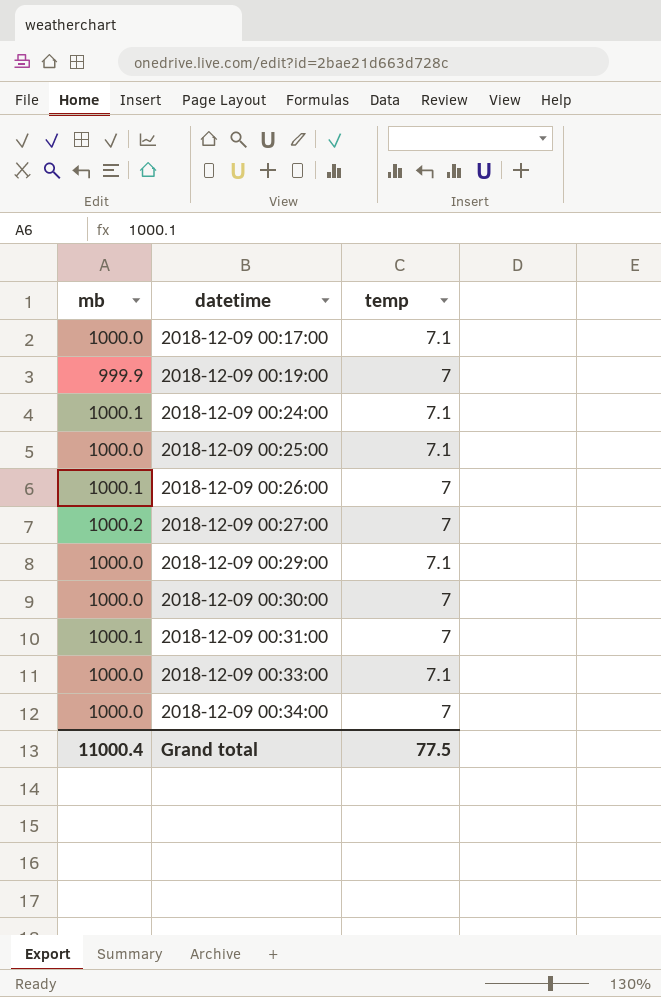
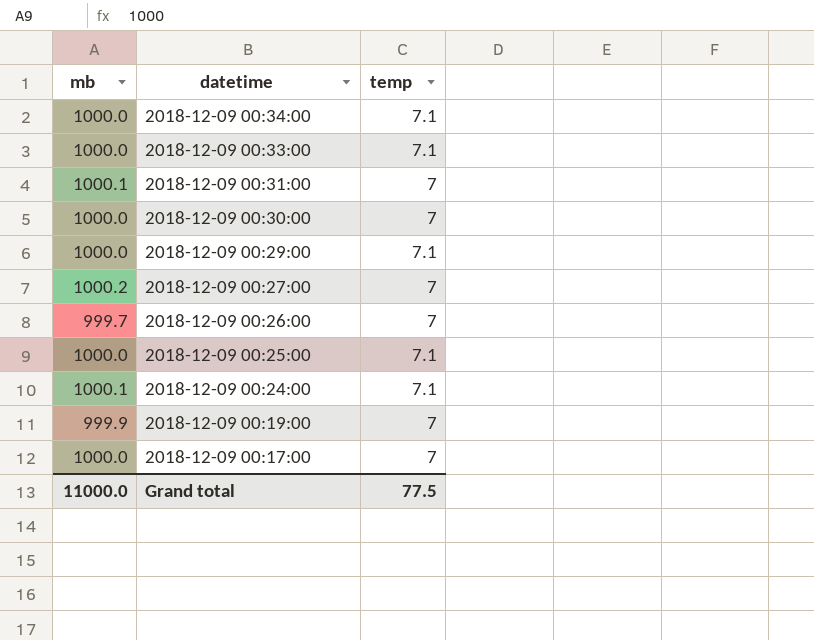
row order: datetime ascending -> datetime descending
2018-12-09 00:34:00 | temp: 7 -> 7.1
2018-12-09 00:26:00 | mb: 1000.1 -> 999.7
2018-12-09 00:17:00 | temp: 7.1 -> 7
Grand total | mb: 11000.4 -> 11000.0

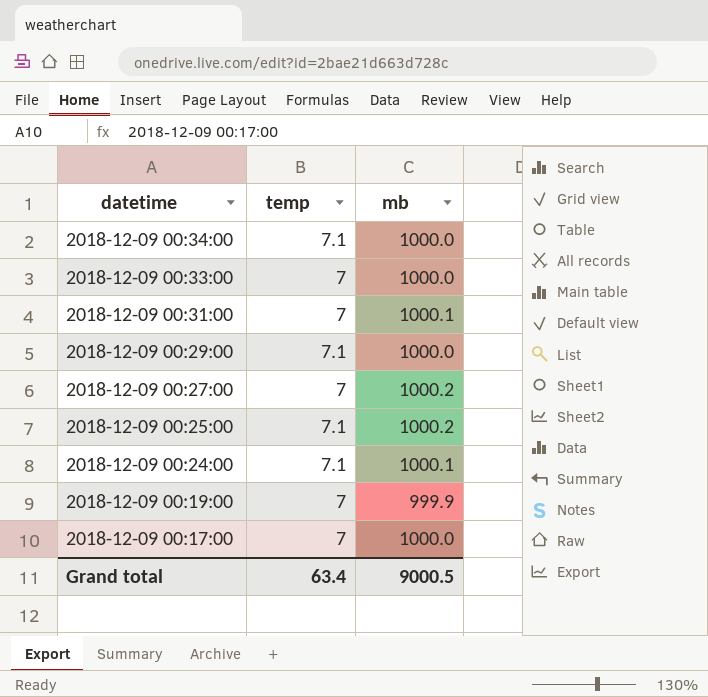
column mb | position: 1 -> 3
row 2018-12-09 00:30:00: 1000.0 | 7 -> none
row 2018-12-09 00:26:00: 999.7 | 7 -> none
2018-12-09 00:33:00 | temp: 7.1 -> 7
2018-12-09 00:25:00 | mb: 1000.0 -> 1000.2
Grand total | temp: 77.5 -> 63.4
Grand total | mb: 11000.0 -> 9000.5

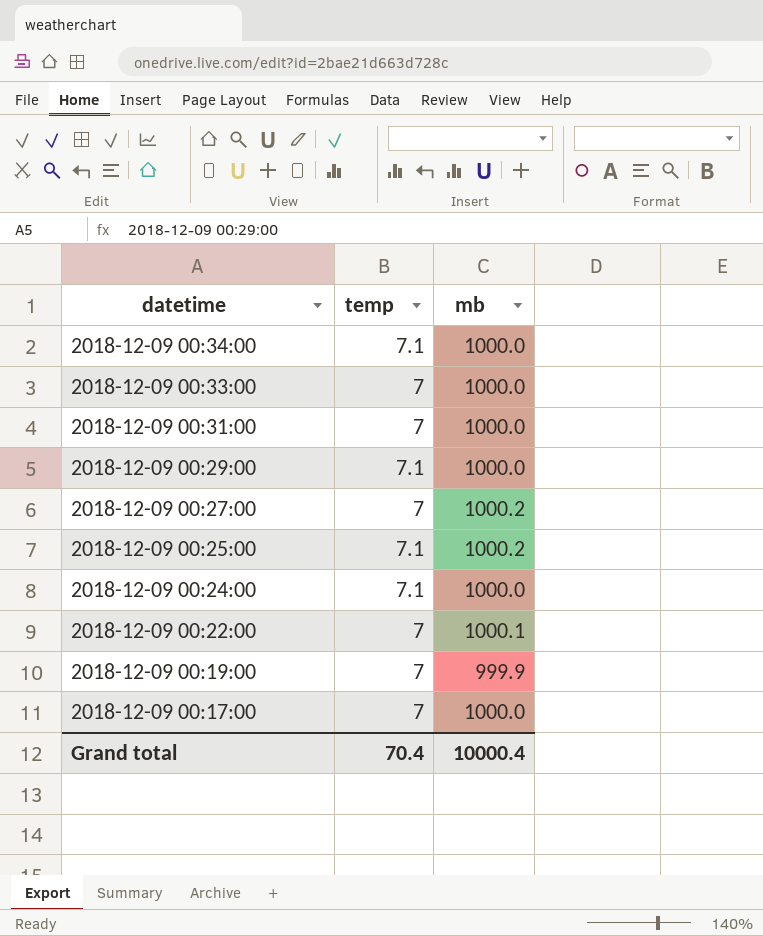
2018-12-09 00:31:00 | mb: 1000.1 -> 1000.0
2018-12-09 00:24:00 | mb: 1000.1 -> 1000.0
row 2018-12-09 00:22:00: none -> 7 | 1000.1
Grand total | temp: 63.4 -> 70.4
Grand total | mb: 9000.5 -> 10000.4

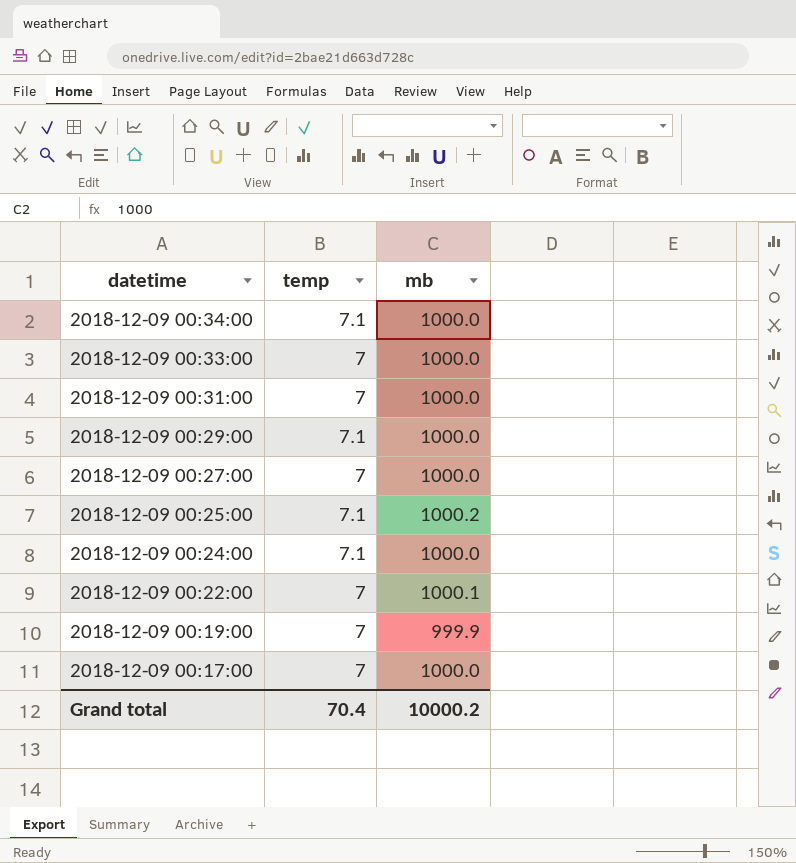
2018-12-09 00:27:00 | mb: 1000.2 -> 1000.0
Grand total | mb: 10000.4 -> 10000.2

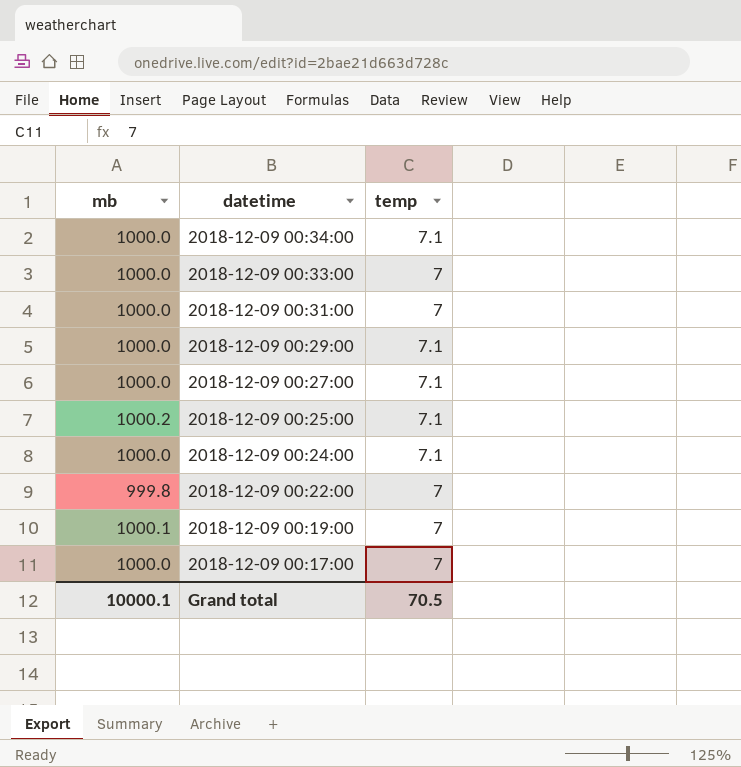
column mb | position: 3 -> 1
2018-12-09 00:27:00 | temp: 7 -> 7.1
2018-12-09 00:22:00 | mb: 1000.1 -> 999.8
2018-12-09 00:19:00 | mb: 999.9 -> 1000.1
Grand total | mb: 10000.2 -> 10000.1
Grand total | temp: 70.4 -> 70.5

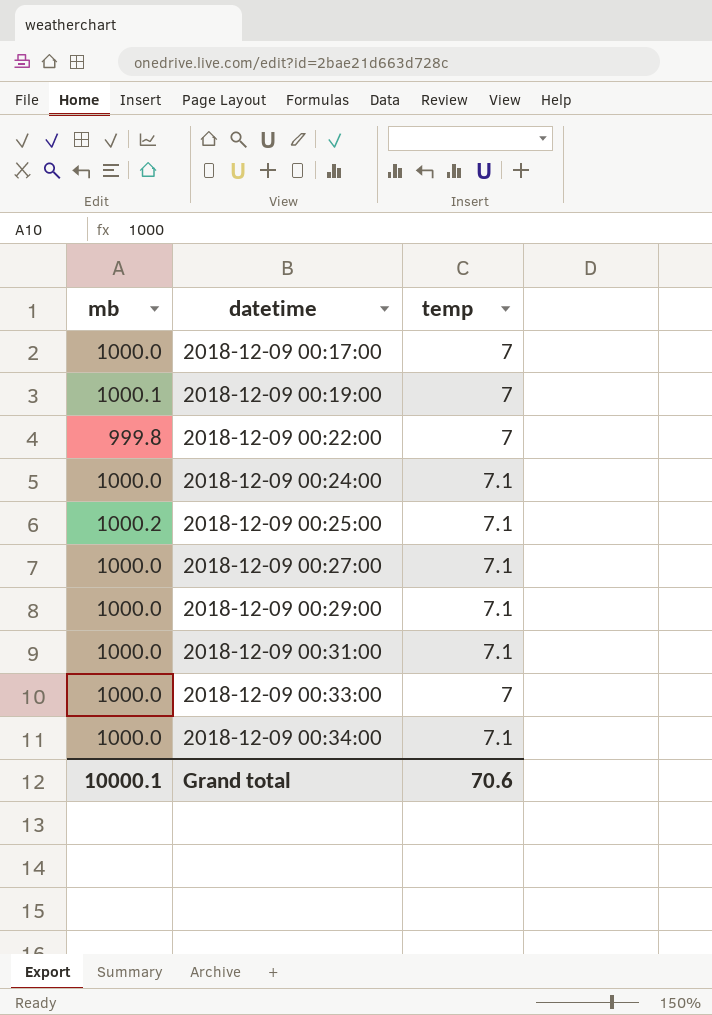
row order: datetime descending -> datetime ascending
2018-12-09 00:31:00 | temp: 7 -> 7.1
Grand total | temp: 70.5 -> 70.6

